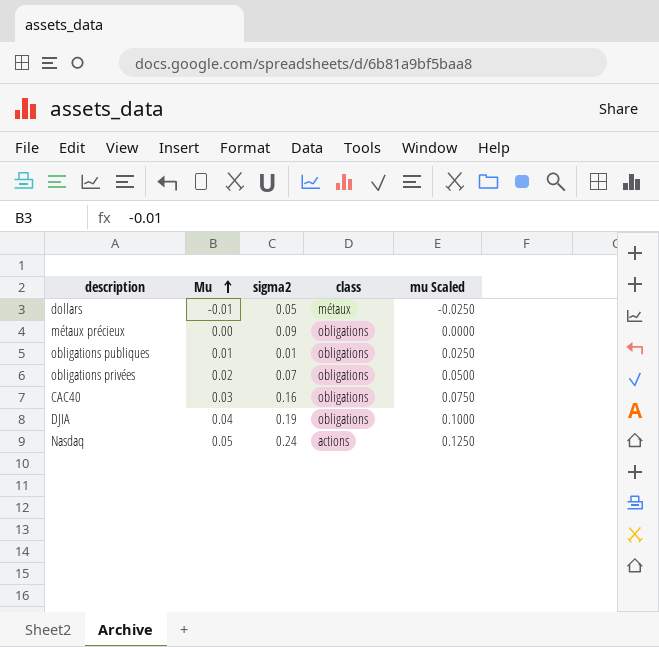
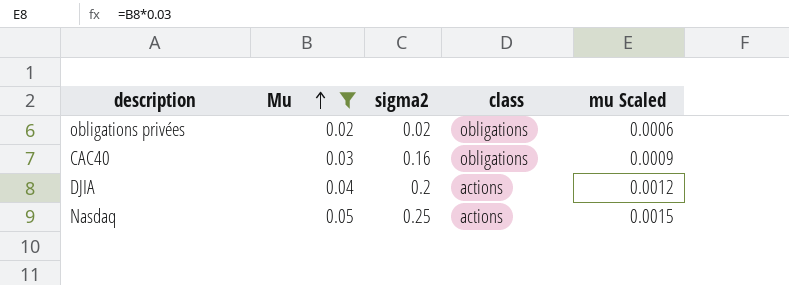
filter: none -> Mu >= 0.02
column mu Scaled | formula: [Mu] * 2.5 -> [Mu] * 0.03
obligations privées | sigma2: 0.07 -> 0.02
DJIA | sigma2: 0.19 -> 0.2
DJIA | class: obligations -> actions
Nasdaq | sigma2: 0.24 -> 0.25

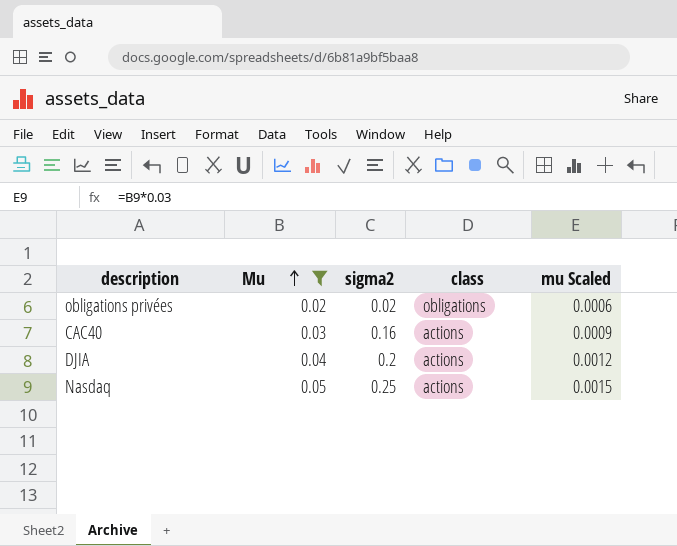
CAC40 | class: obligations -> actions

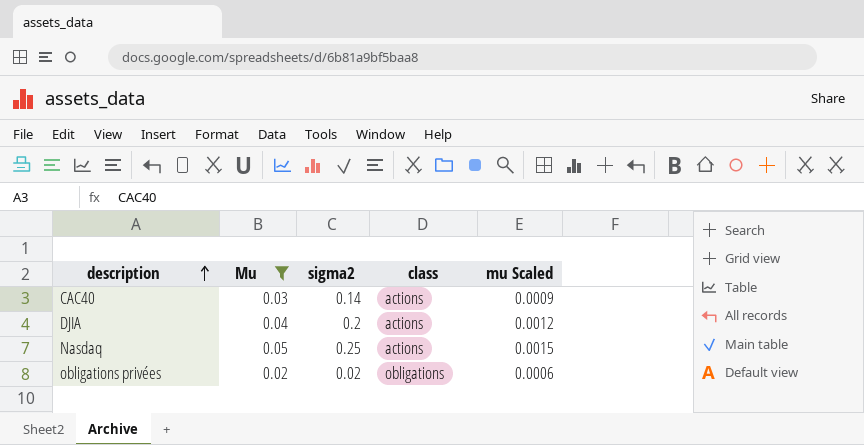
row order: Mu ascending -> description ascending
CAC40 | sigma2: 0.16 -> 0.14

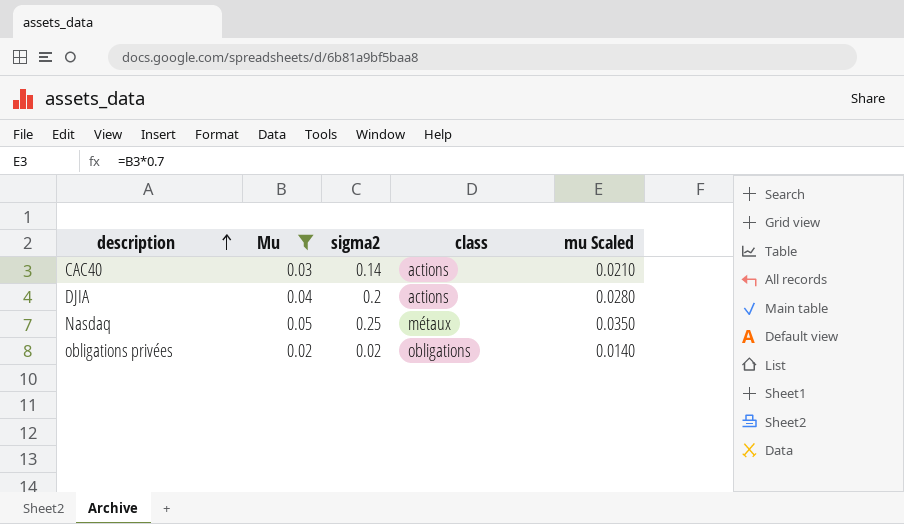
column mu Scaled | formula: [Mu] * 0.03 -> [Mu] * 0.7
Nasdaq | class: actions -> métaux

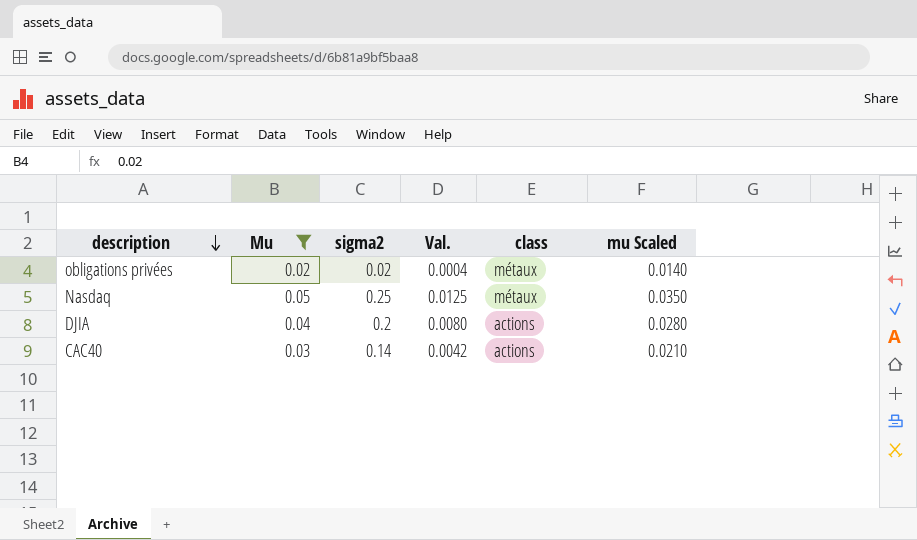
row order: description ascending -> description descending
column Val. | formula: none -> [Mu] * [sigma2]
obligations privées | class: obligations -> métaux

